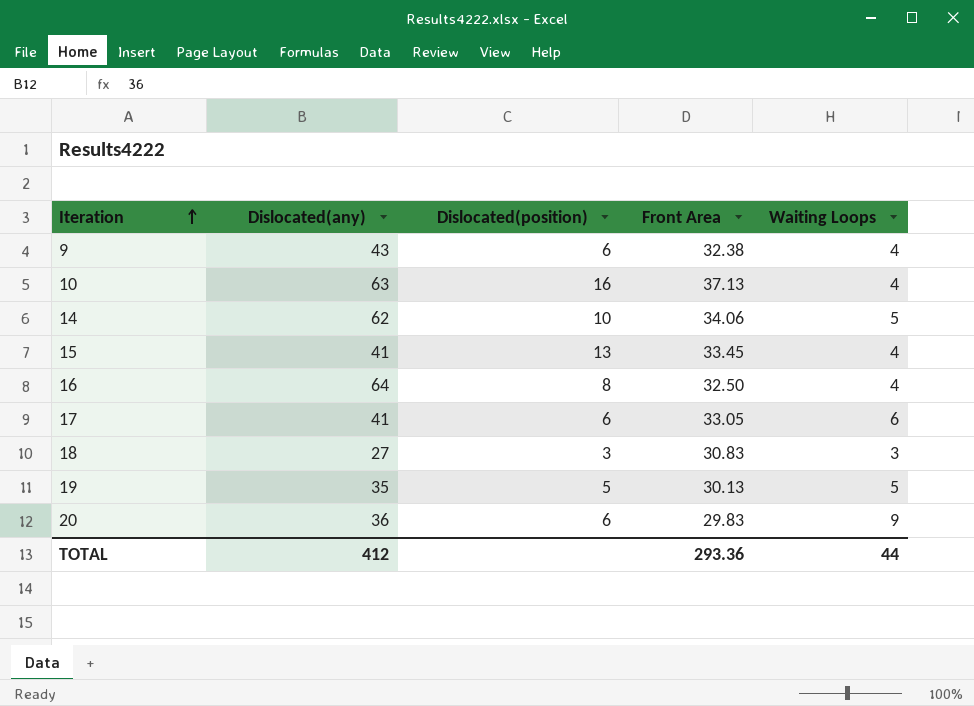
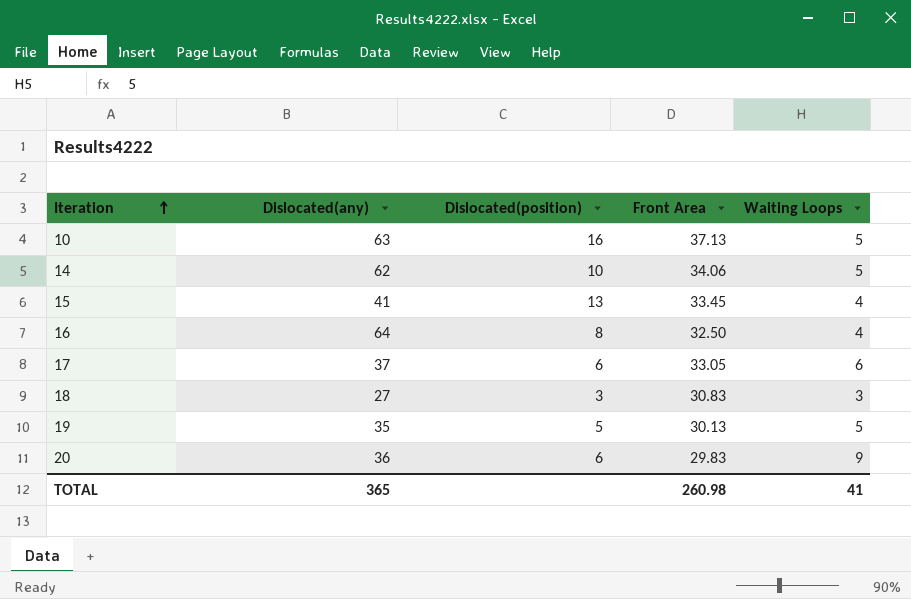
row 9: 43 | 6 | 32.38 | 4 -> none
10 | Waiting Loops: 4 -> 5
17 | Dislocated(any): 41 -> 37
TOTAL | Dislocated(any): 412 -> 365
TOTAL | Front Area: 293.36 -> 260.98
TOTAL | Waiting Loops: 44 -> 41

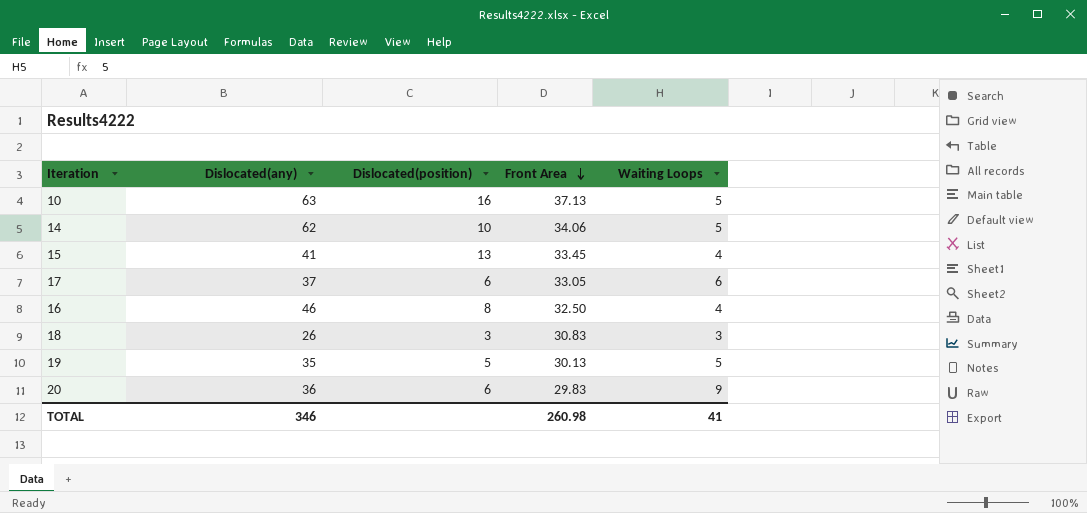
row order: Iteration ascending -> Front Area descending
16 | Dislocated(any): 64 -> 46
18 | Dislocated(any): 27 -> 26
TOTAL | Dislocated(any): 365 -> 346

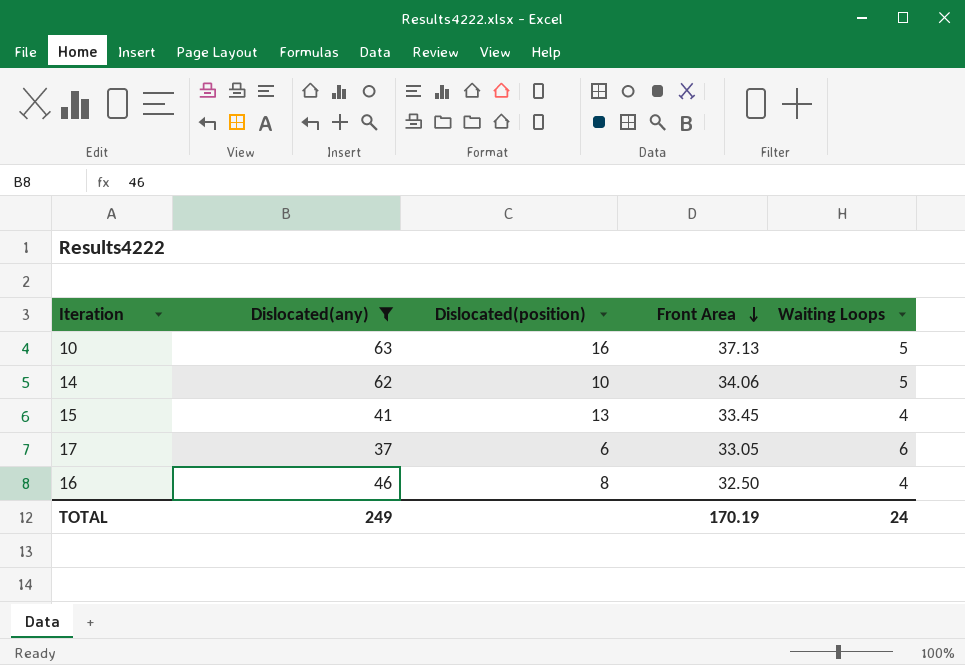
filter: none -> Dislocated(any) >= 37
TOTAL | Dislocated(any): 346 -> 249
TOTAL | Front Area: 260.98 -> 170.19
TOTAL | Waiting Loops: 41 -> 24

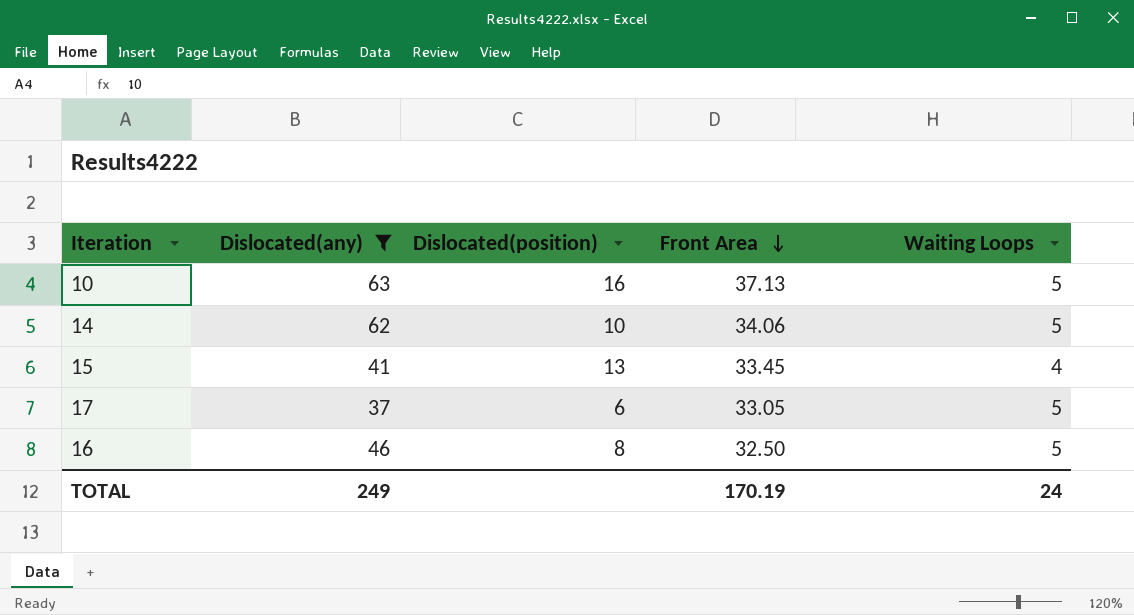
17 | Waiting Loops: 6 -> 5
16 | Waiting Loops: 4 -> 5

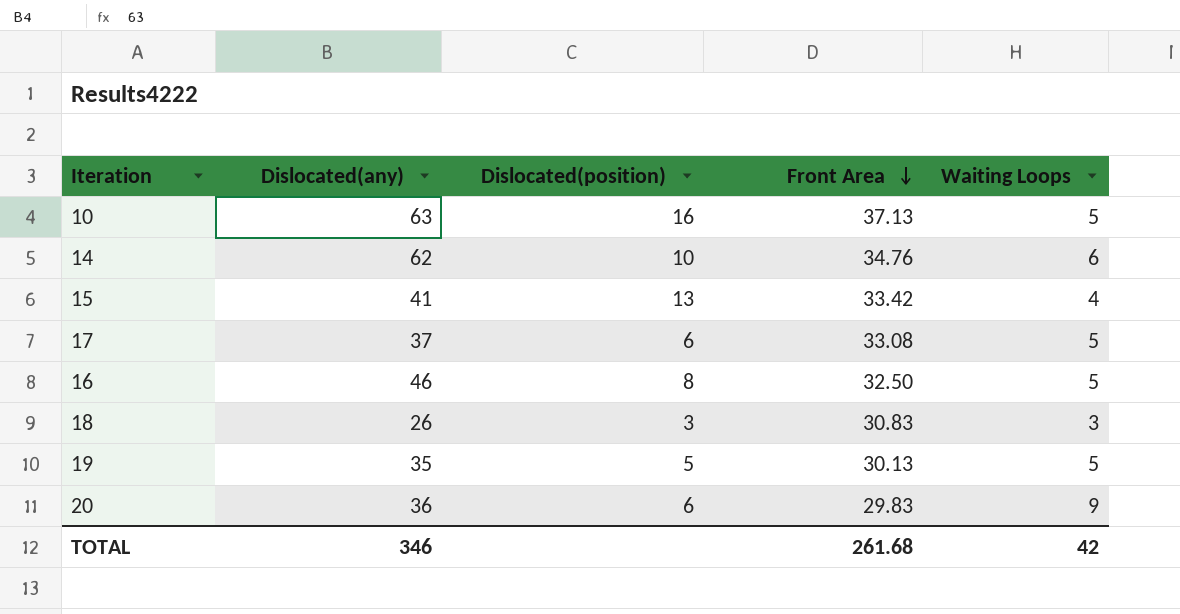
filter: Dislocated(any) >= 37 -> none
14 | Front Area: 34.06 -> 34.76
14 | Waiting Loops: 5 -> 6
15 | Front Area: 33.45 -> 33.42
17 | Front Area: 33.05 -> 33.08
TOTAL | Dislocated(any): 249 -> 346
TOTAL | Front Area: 170.19 -> 261.68
TOTAL | Waiting Loops: 24 -> 42

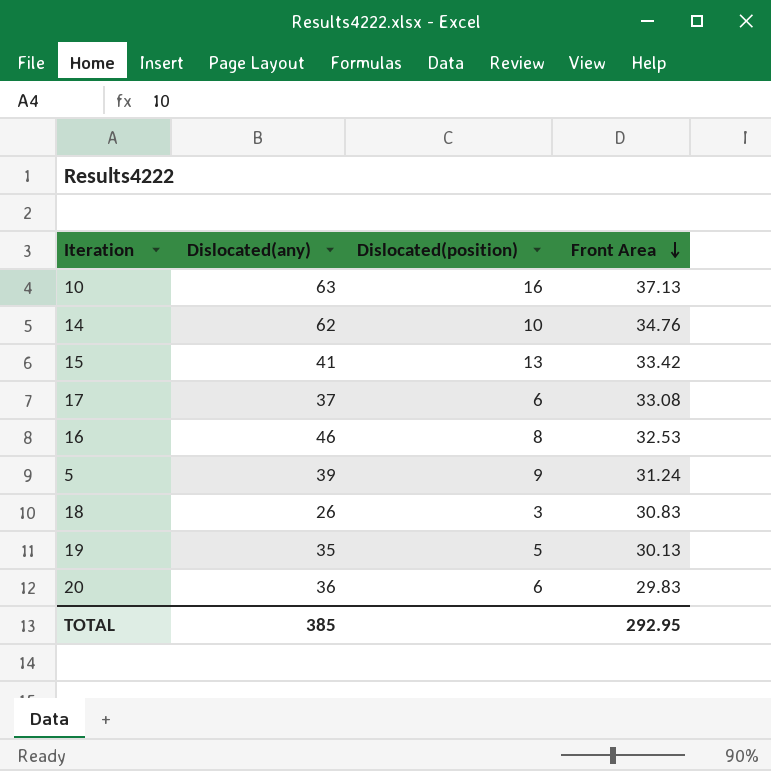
column Waiting Loops | position: 5 -> none
16 | Front Area: 32.50 -> 32.53
row 5: none -> 39 | 9 | 31.24
TOTAL | Dislocated(any): 346 -> 385
TOTAL | Front Area: 261.68 -> 292.95

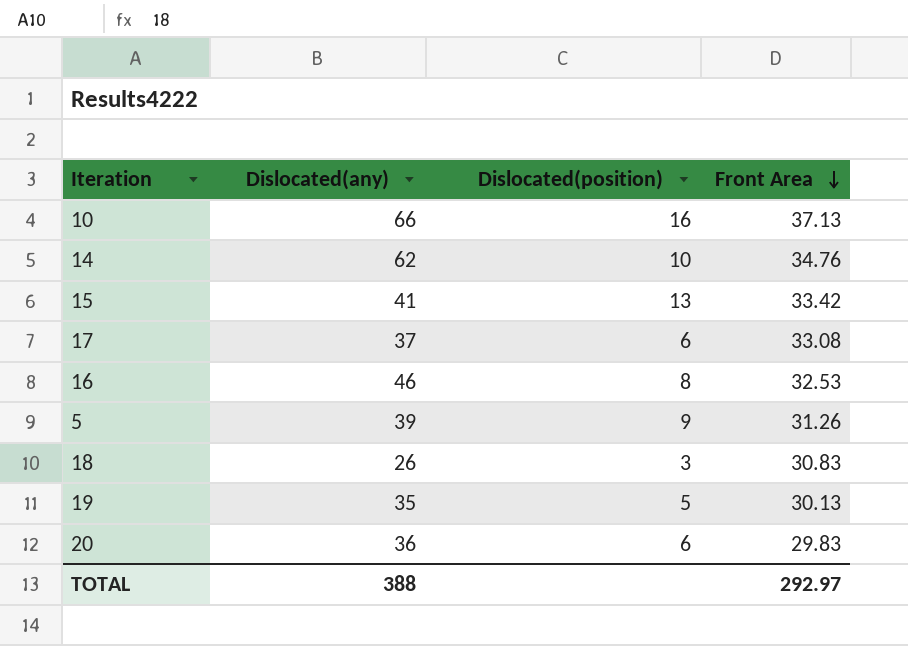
10 | Dislocated(any): 63 -> 66
5 | Front Area: 31.24 -> 31.26
TOTAL | Dislocated(any): 385 -> 388
TOTAL | Front Area: 292.95 -> 292.97

